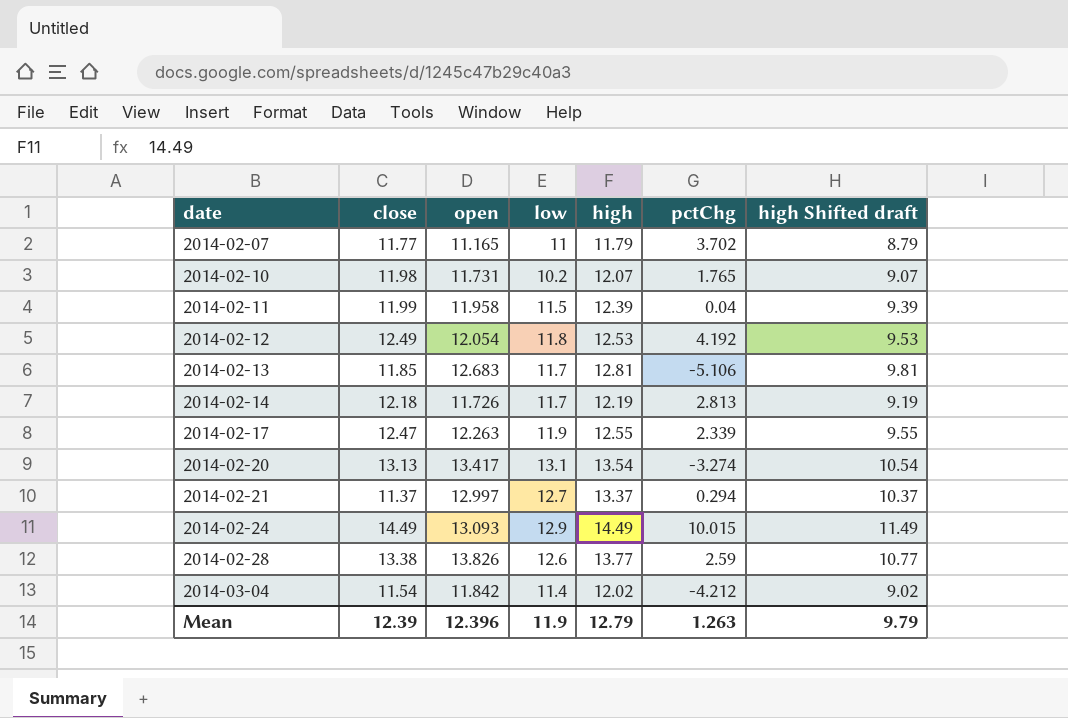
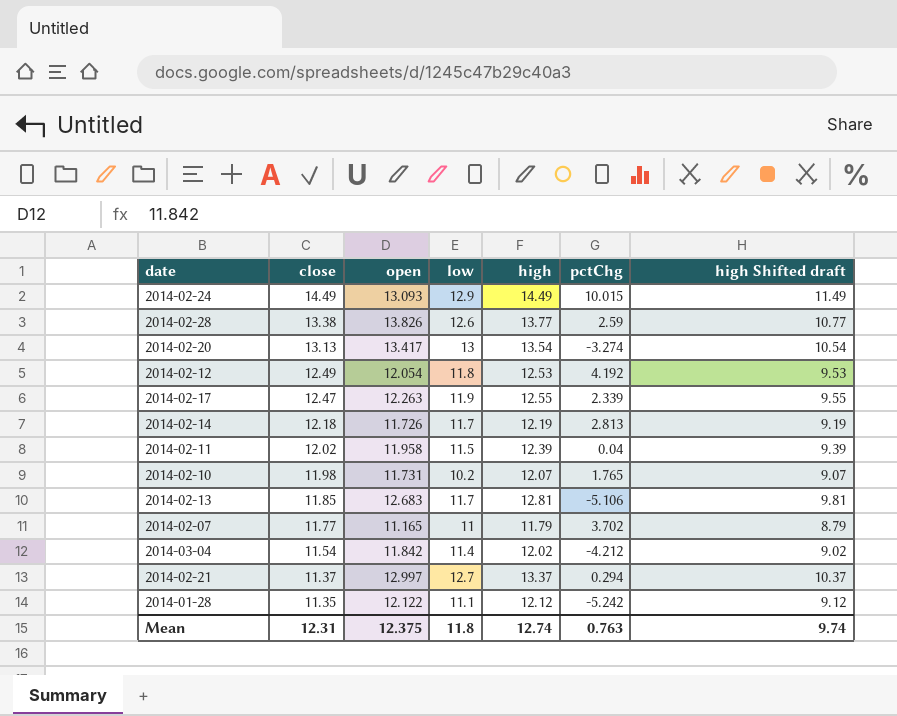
row order: date ascending -> close descending
2014-02-20 | low: 13.1 -> 13
2014-02-11 | close: 11.99 -> 12.02
row 2014-01-28: none -> 11.35 | 12.122 | 11.1 | 12.12 | -5.242 | 9.12
Mean | close: 12.39 -> 12.31
Mean | open: 12.396 -> 12.375
Mean | low: 11.9 -> 11.8
Mean | high: 12.79 -> 12.74
Mean | pctChg: 1.263 -> 0.763
Mean | high Shifted draft: 9.79 -> 9.74

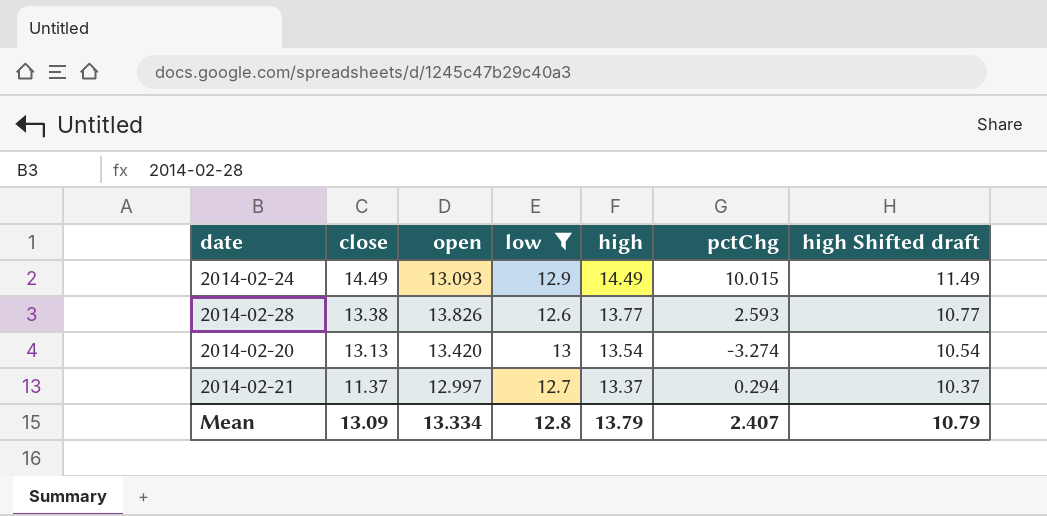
filter: none -> low >= 12.6
2014-02-28 | pctChg: 2.59 -> 2.593
2014-02-20 | open: 13.417 -> 13.420
Mean | close: 12.31 -> 13.09
Mean | open: 12.375 -> 13.334
Mean | low: 11.8 -> 12.8
Mean | high: 12.74 -> 13.79
Mean | pctChg: 0.763 -> 2.407
Mean | high Shifted draft: 9.74 -> 10.79

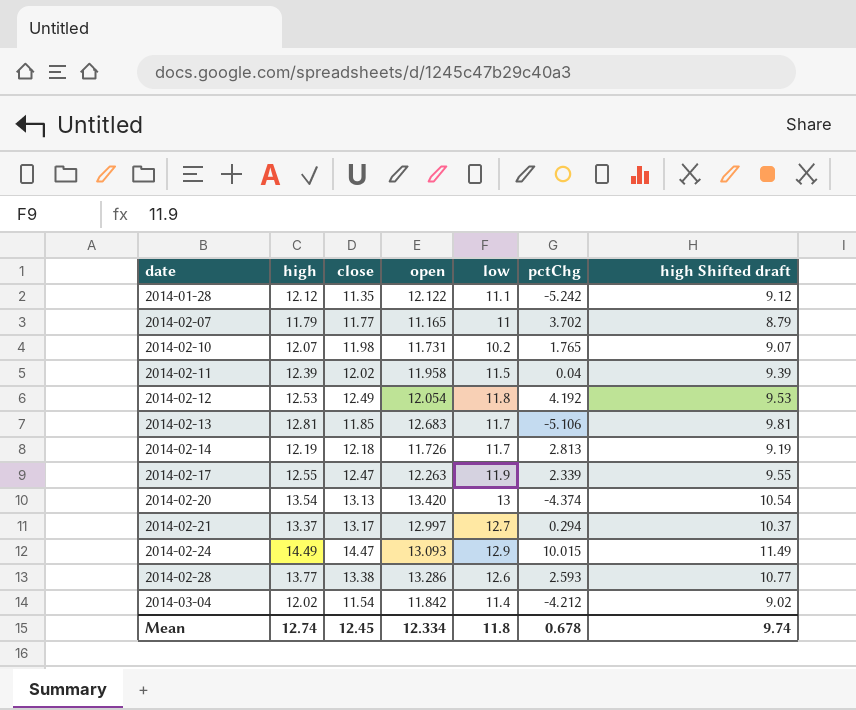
filter: low >= 12.6 -> none
row order: close descending -> date ascending
column high | position: 5 -> 2
2014-02-20 | pctChg: -3.274 -> -4.374
2014-02-21 | close: 11.37 -> 13.17
2014-02-24 | close: 14.49 -> 14.47
2014-02-28 | open: 13.826 -> 13.286
Mean | high: 13.79 -> 12.74
Mean | close: 13.09 -> 12.45
Mean | open: 13.334 -> 12.334
Mean | low: 12.8 -> 11.8
Mean | pctChg: 2.407 -> 0.678
Mean | high Shifted draft: 10.79 -> 9.74

